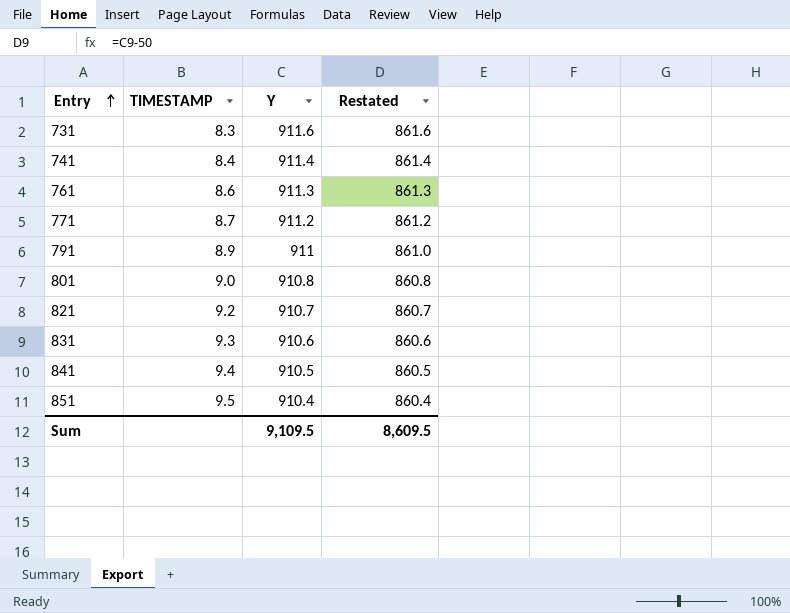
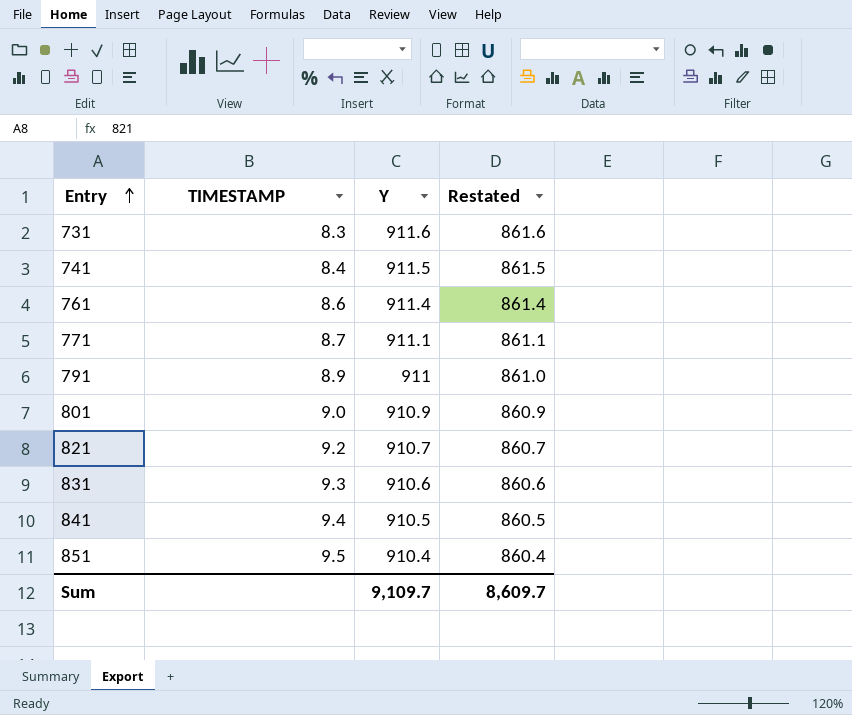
741 | Y: 911.4 -> 911.5
741 | Restated: 861.4 -> 861.5
761 | Y: 911.3 -> 911.4
761 | Restated: 861.3 -> 861.4
771 | Y: 911.2 -> 911.1
771 | Restated: 861.2 -> 861.1
801 | Y: 910.8 -> 910.9
801 | Restated: 860.8 -> 860.9
Sum | Y: 9,109.5 -> 9,109.7
Sum | Restated: 8,609.5 -> 8,609.7

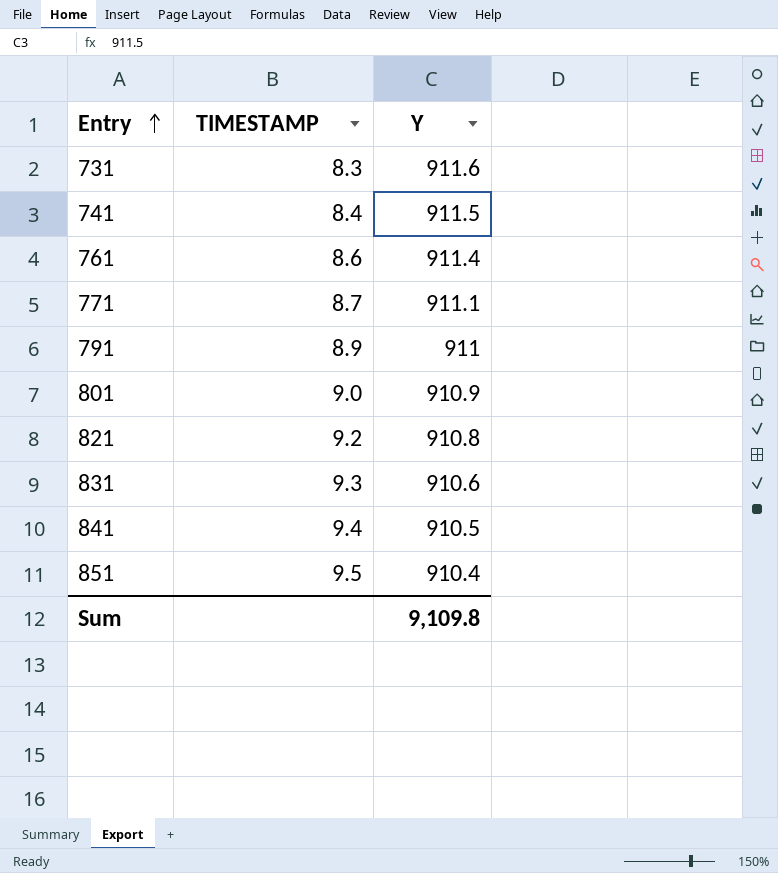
column Restated | formula: [Y] - 50 -> none
821 | Y: 910.7 -> 910.8
Sum | Y: 9,109.7 -> 9,109.8

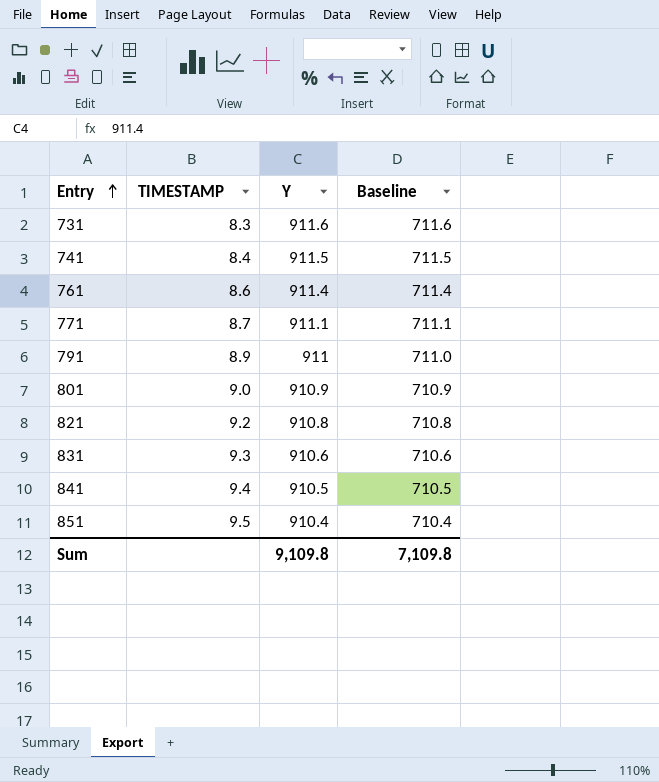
column Baseline | formula: none -> [Y] - 200

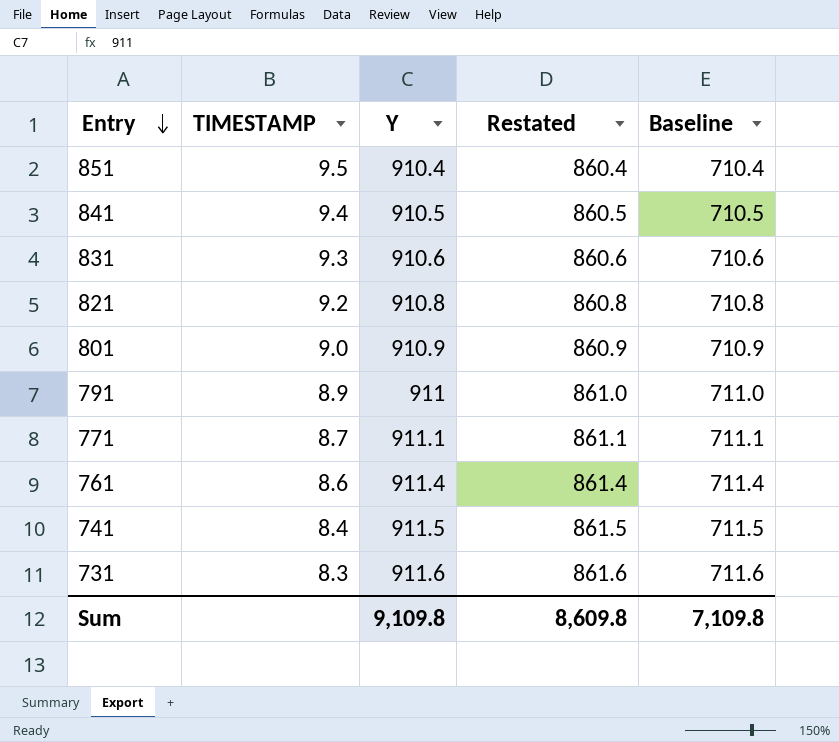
row order: Entry ascending -> Entry descending
column Restated | formula: none -> [Y] - 50

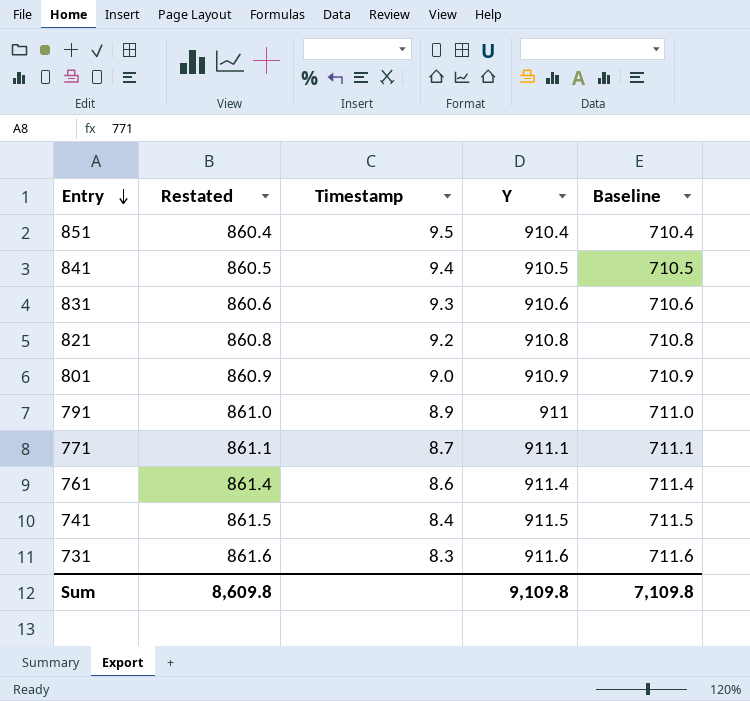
column Restated | position: 4 -> 2
column name: TIMESTAMP -> Timestamp

